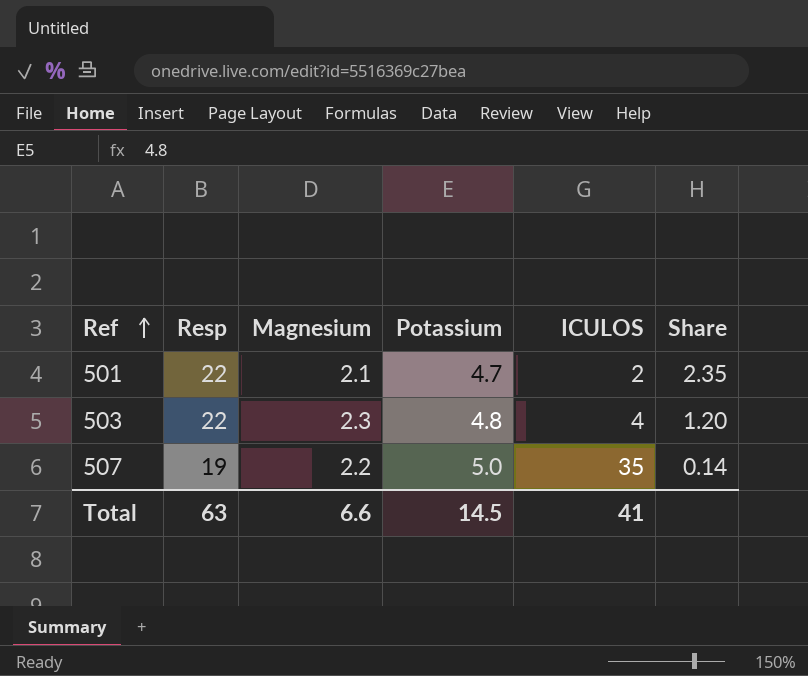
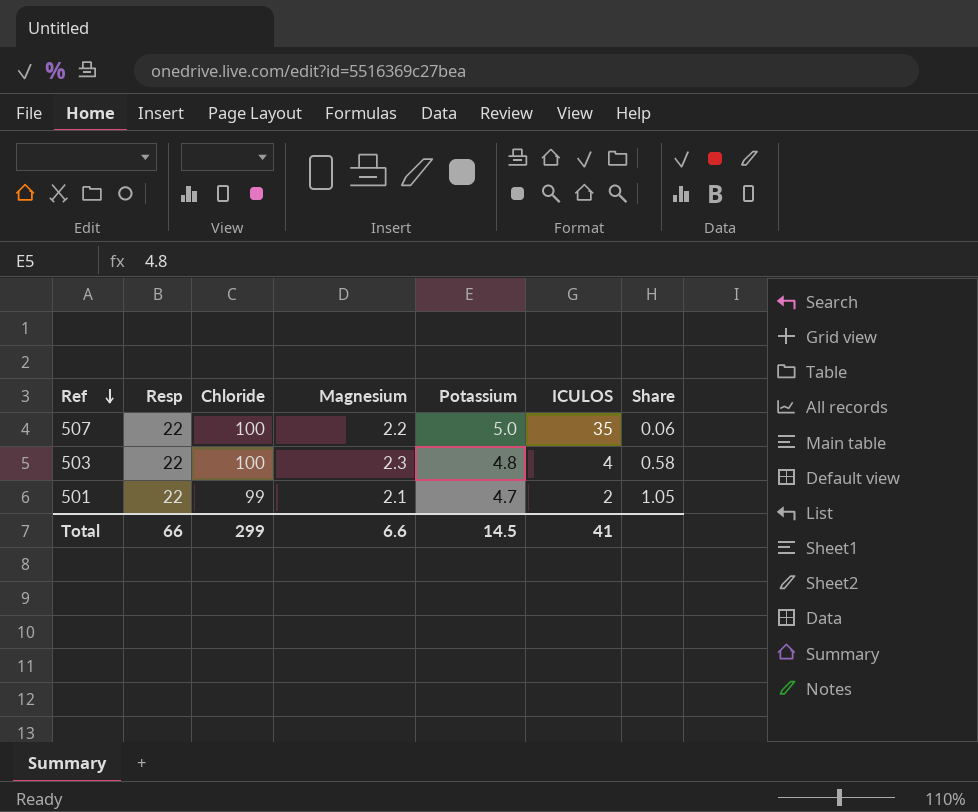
row order: Ref ascending -> Ref descending
column Chloride | position: none -> 3
column Share | formula: [Potassium] / [ICULOS] -> [Magnesium] / [ICULOS]
507 | Resp: 19 -> 22
Total | Resp: 63 -> 66

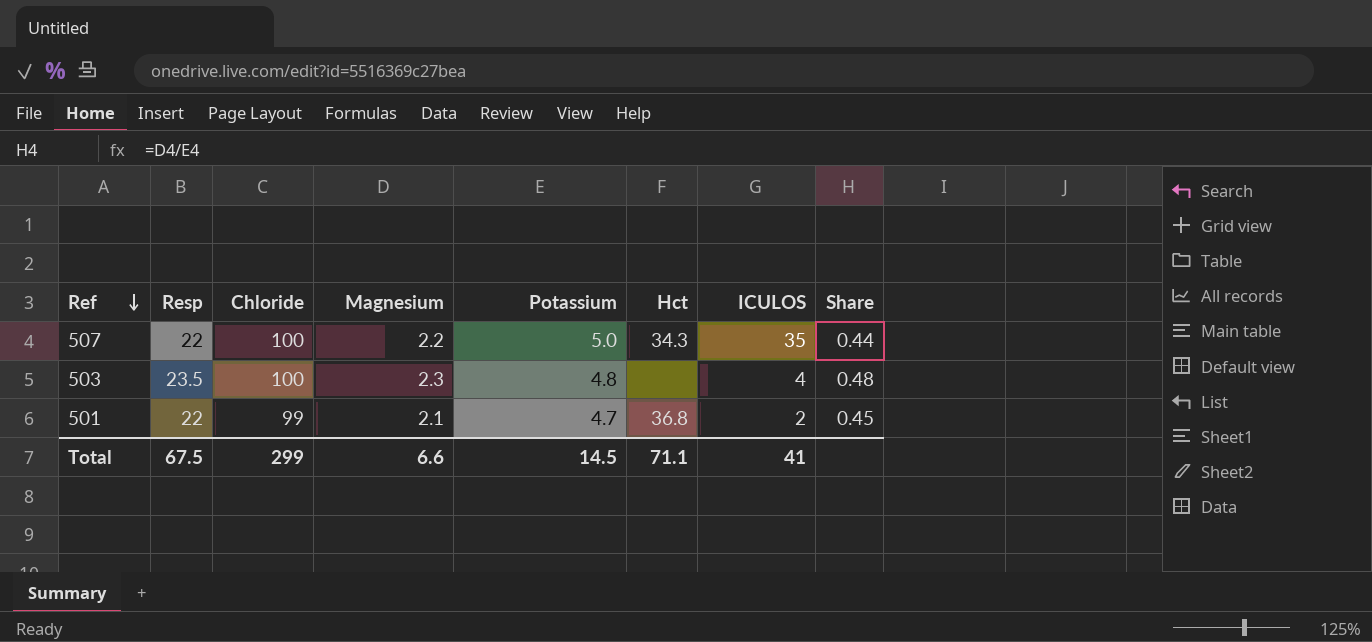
column Hct | position: none -> 6
column Share | formula: [Magnesium] / [ICULOS] -> [Magnesium] / [Potassium]
503 | Resp: 22 -> 23.5
Total | Resp: 66 -> 67.5

